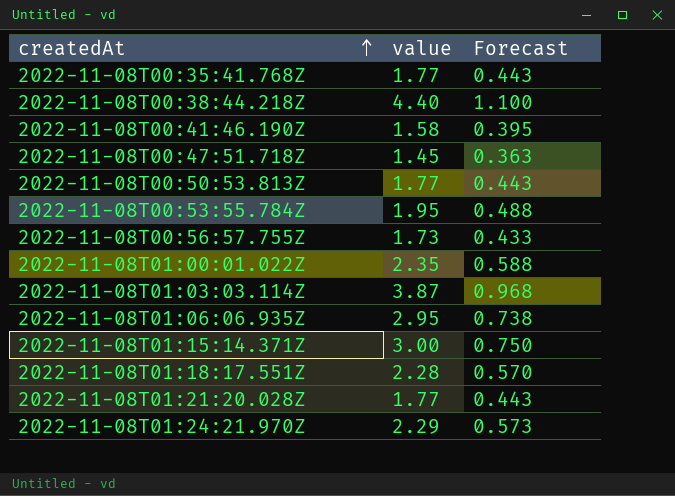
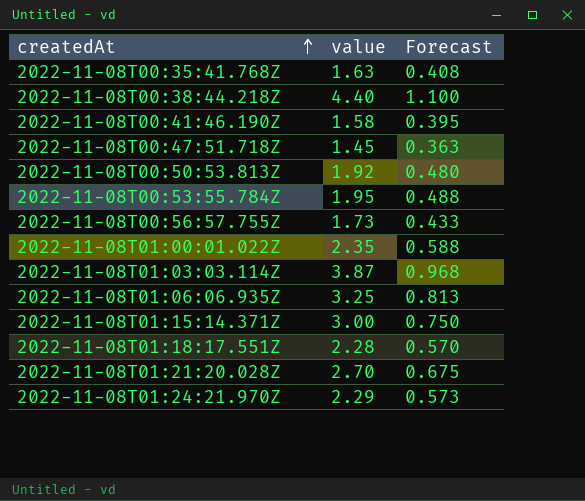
2022-11-08T00:35:41.768Z | value: 1.77 -> 1.63
2022-11-08T00:35:41.768Z | Forecast: 0.443 -> 0.408
2022-11-08T00:50:53.813Z | value: 1.77 -> 1.92
2022-11-08T00:50:53.813Z | Forecast: 0.443 -> 0.480
2022-11-08T01:06:06.935Z | value: 2.95 -> 3.25
2022-11-08T01:06:06.935Z | Forecast: 0.738 -> 0.813
2022-11-08T01:21:20.028Z | value: 1.77 -> 2.70
2022-11-08T01:21:20.028Z | Forecast: 0.443 -> 0.675

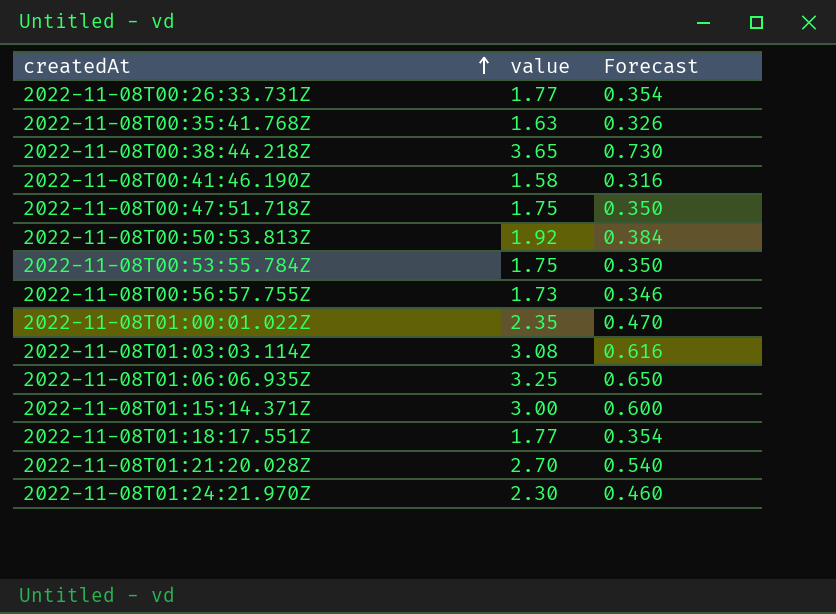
column Forecast | formula: [value] * 0.25 -> [value] * 0.2
row 2022-11-08T00:26:33.731Z: none -> 1.77 | 0.354
2022-11-08T00:38:44.218Z | value: 4.40 -> 3.65
2022-11-08T00:47:51.718Z | value: 1.45 -> 1.75
2022-11-08T00:53:55.784Z | value: 1.95 -> 1.75
2022-11-08T01:03:03.114Z | value: 3.87 -> 3.08
2022-11-08T01:18:17.551Z | value: 2.28 -> 1.77
2022-11-08T01:24:21.970Z | value: 2.29 -> 2.30

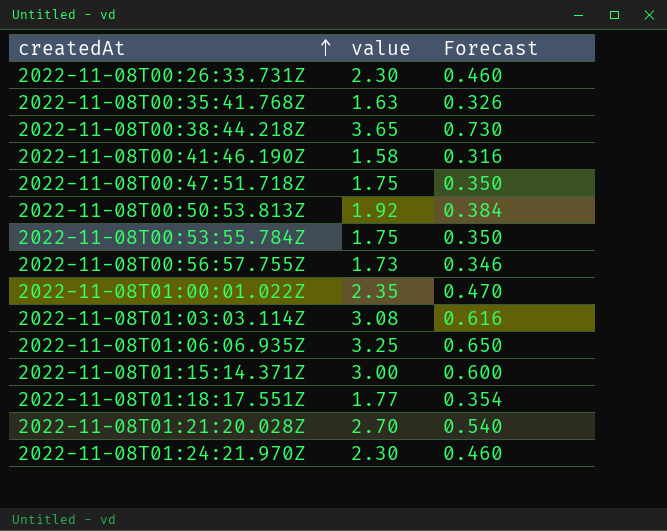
2022-11-08T00:26:33.731Z | value: 1.77 -> 2.30
2022-11-08T00:26:33.731Z | Forecast: 0.354 -> 0.460

